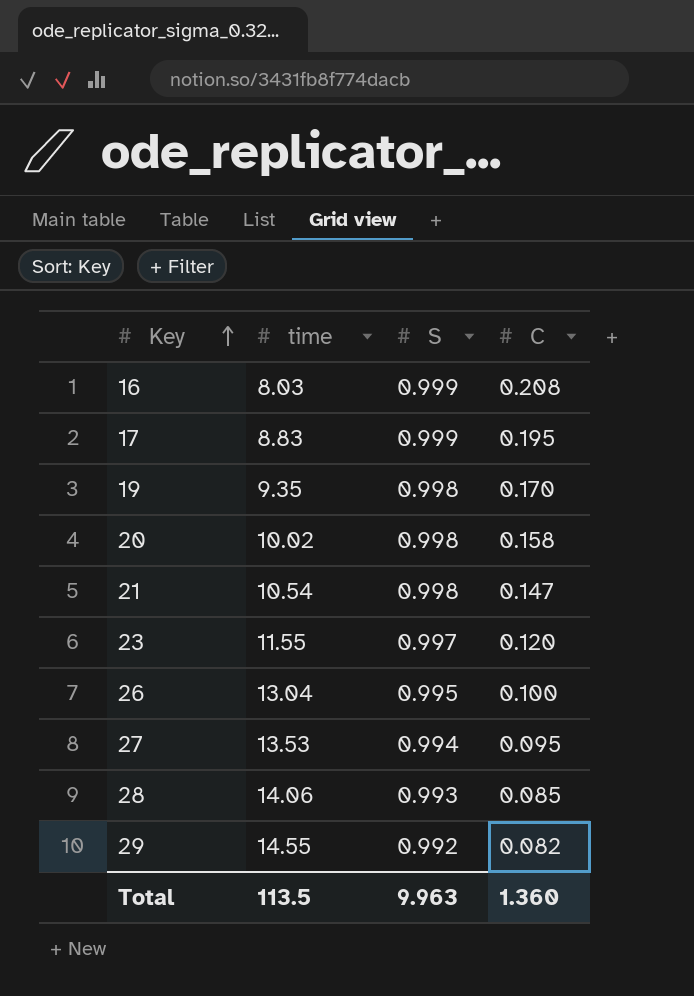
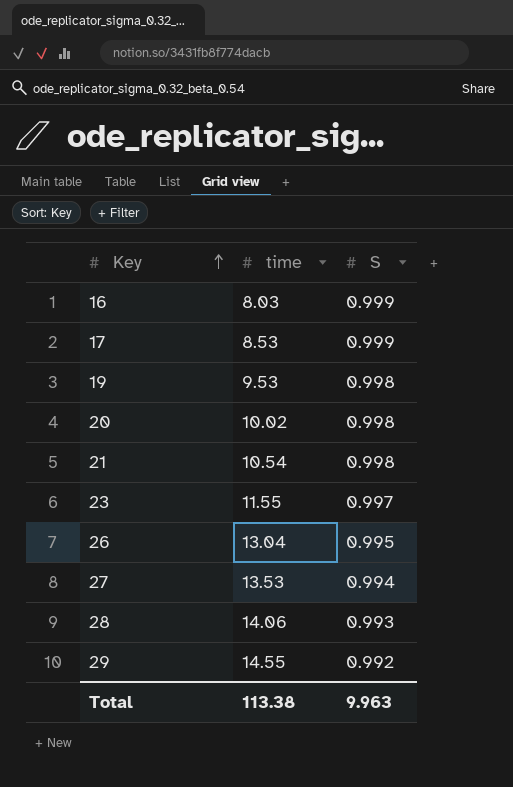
column C | position: 4 -> none
17 | time: 8.83 -> 8.53
19 | time: 9.35 -> 9.53
Total | time: 113.5 -> 113.38

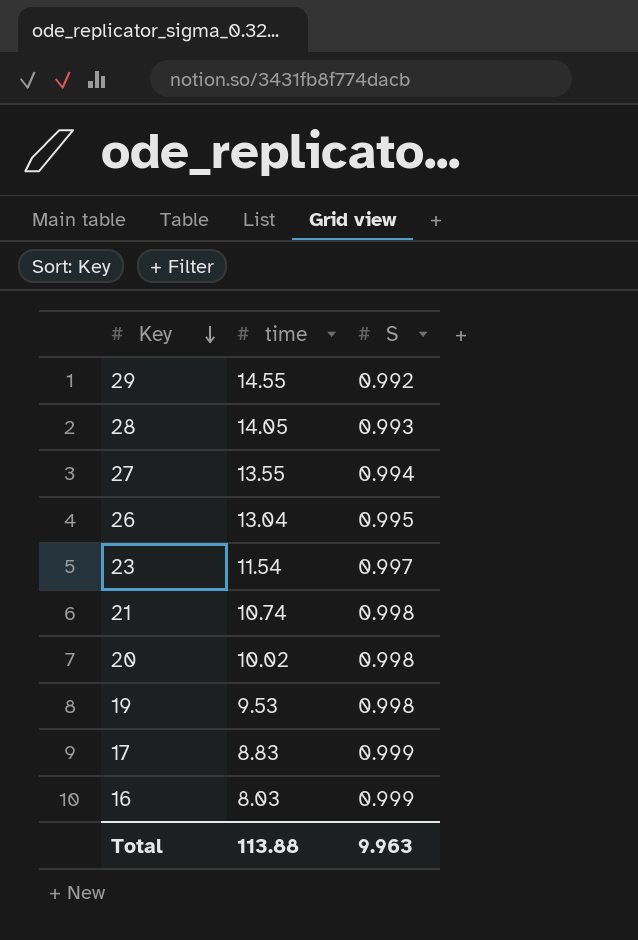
row order: Key ascending -> Key descending
28 | time: 14.06 -> 14.05
27 | time: 13.53 -> 13.55
23 | time: 11.55 -> 11.54
21 | time: 10.54 -> 10.74
17 | time: 8.53 -> 8.83
Total | time: 113.38 -> 113.88

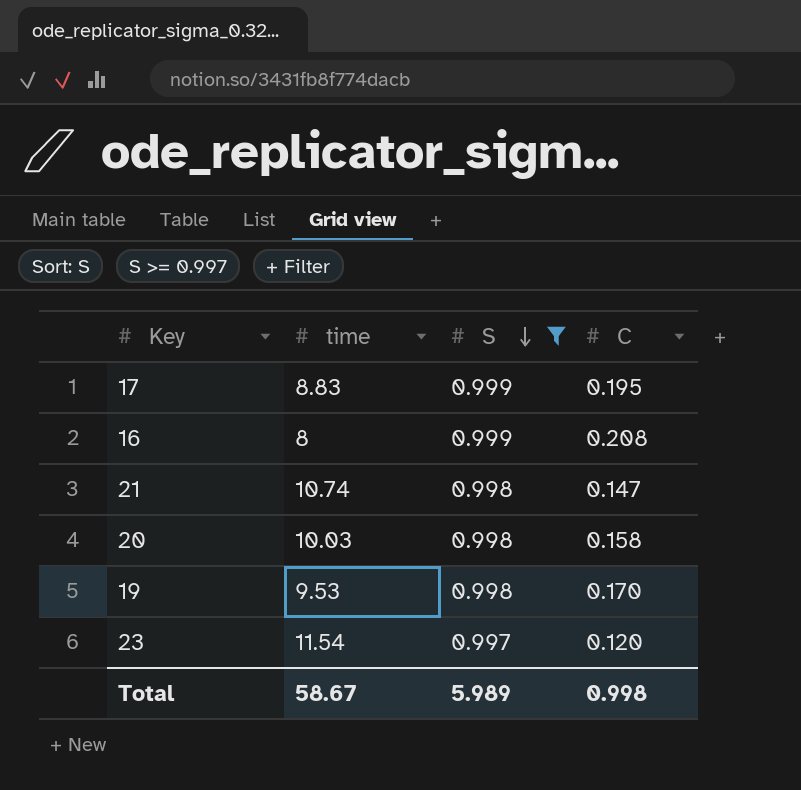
filter: none -> S >= 0.997
row order: Key descending -> S descending
column C | position: none -> 4
16 | time: 8.03 -> 8
20 | time: 10.02 -> 10.03
Total | time: 113.88 -> 58.67
Total | S: 9.963 -> 5.989

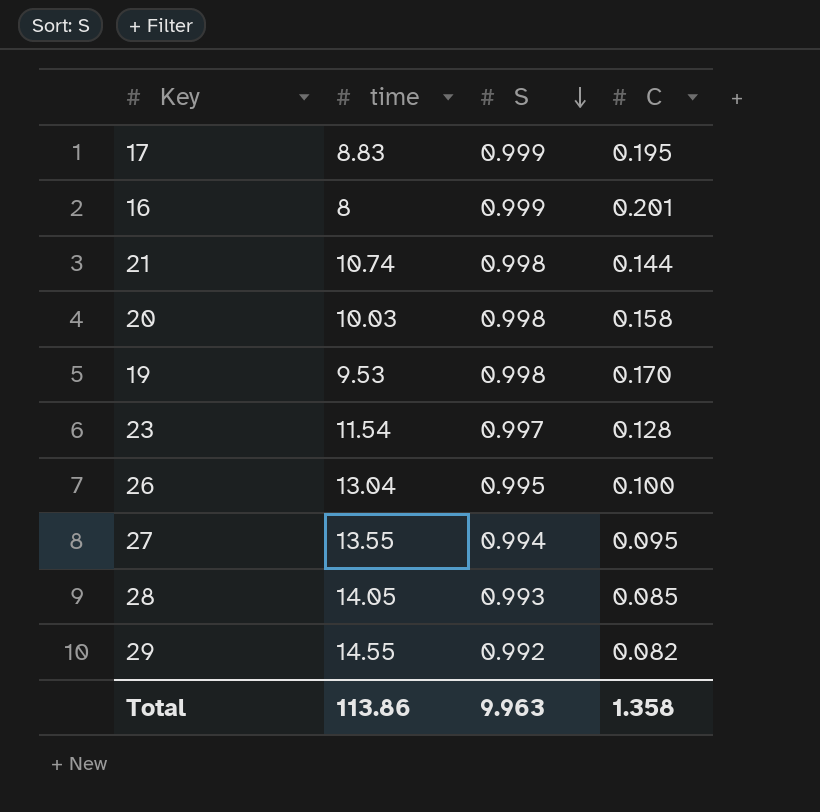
filter: S >= 0.997 -> none
16 | C: 0.208 -> 0.201
21 | C: 0.147 -> 0.144
23 | C: 0.120 -> 0.128
Total | time: 58.67 -> 113.86
Total | S: 5.989 -> 9.963
Total | C: 0.998 -> 1.358

